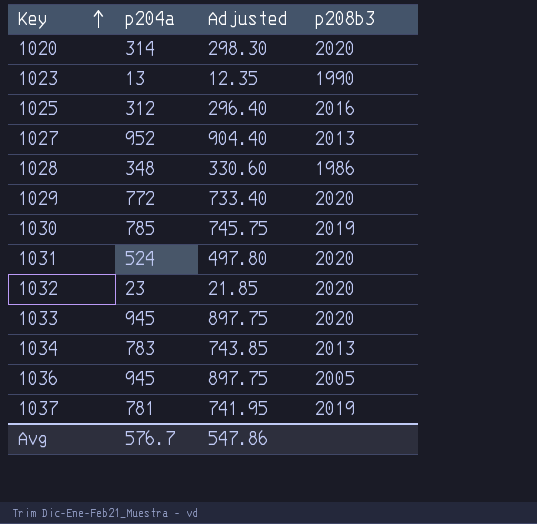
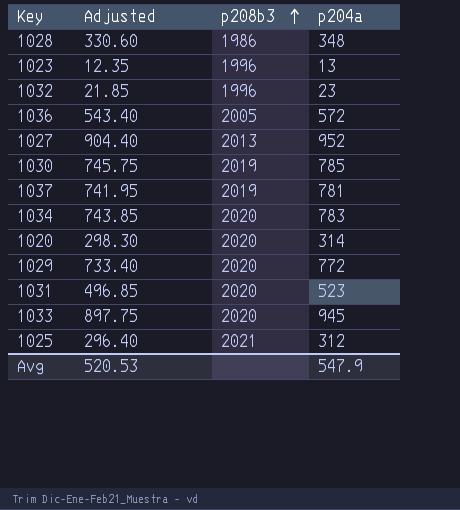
row order: Key ascending -> p208b3 ascending
column p204a | position: 2 -> 4
1023 | p208b3: 1990 -> 1996
1032 | p208b3: 2020 -> 1996
1036 | Adjusted: 897.75 -> 543.40
1036 | p204a: 945 -> 572
1034 | p208b3: 2013 -> 2020
1031 | Adjusted: 497.80 -> 496.85
1031 | p204a: 524 -> 523
1025 | p208b3: 2016 -> 2021
Avg | Adjusted: 547.86 -> 520.53
Avg | p204a: 576.7 -> 547.9

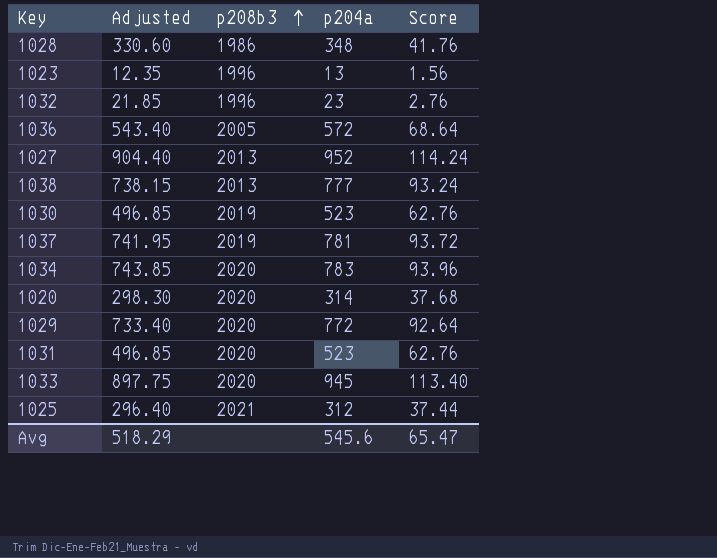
column Score | formula: none -> [p204a] * 0.12
row 1038: none -> 738.15 | 2013 | 777 | 93.24
1030 | Adjusted: 745.75 -> 496.85
1030 | p204a: 785 -> 523
Avg | Adjusted: 520.53 -> 518.29
Avg | p204a: 547.9 -> 545.6

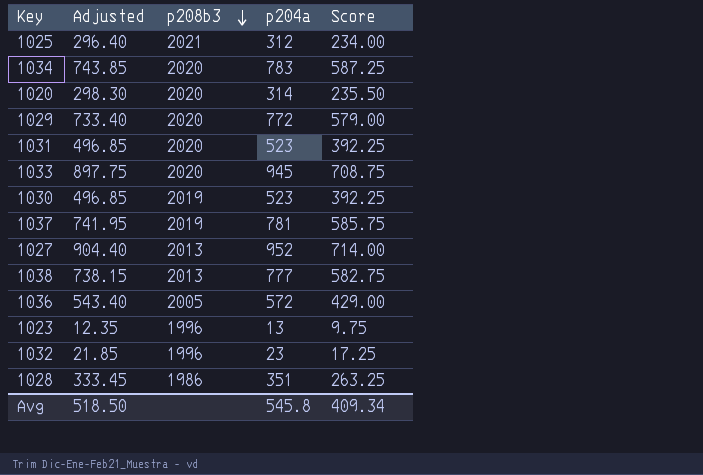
row order: p208b3 ascending -> p208b3 descending
column Score | formula: [p204a] * 0.12 -> [p204a] * 0.75
1028 | Adjusted: 330.60 -> 333.45
1028 | p204a: 348 -> 351
Avg | Adjusted: 518.29 -> 518.50
Avg | p204a: 545.6 -> 545.8
Avg | Score: 65.47 -> 409.34

